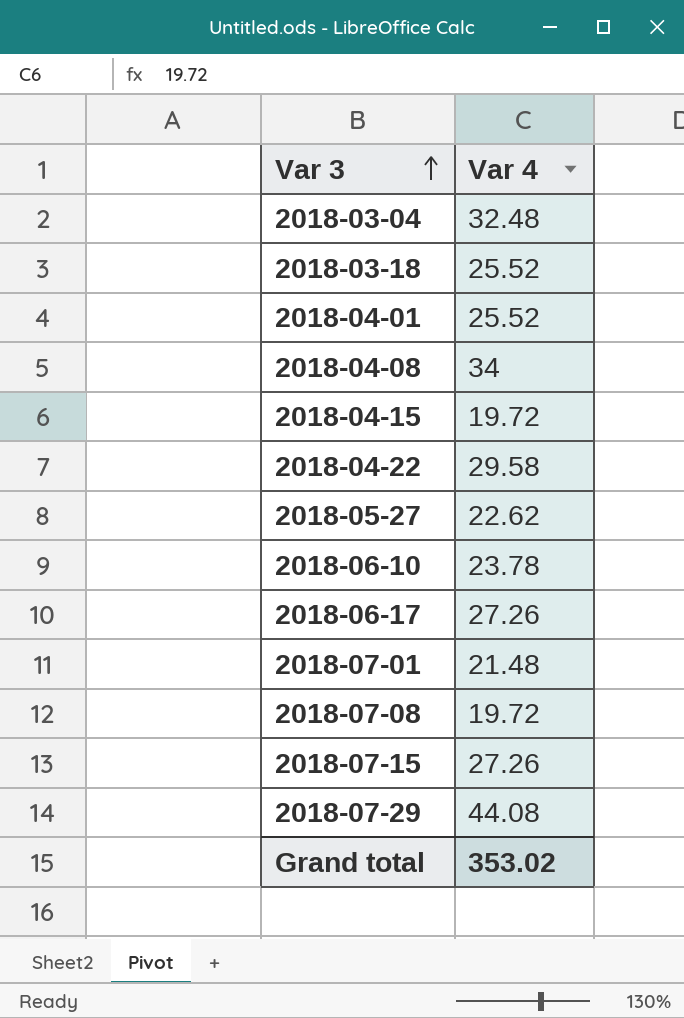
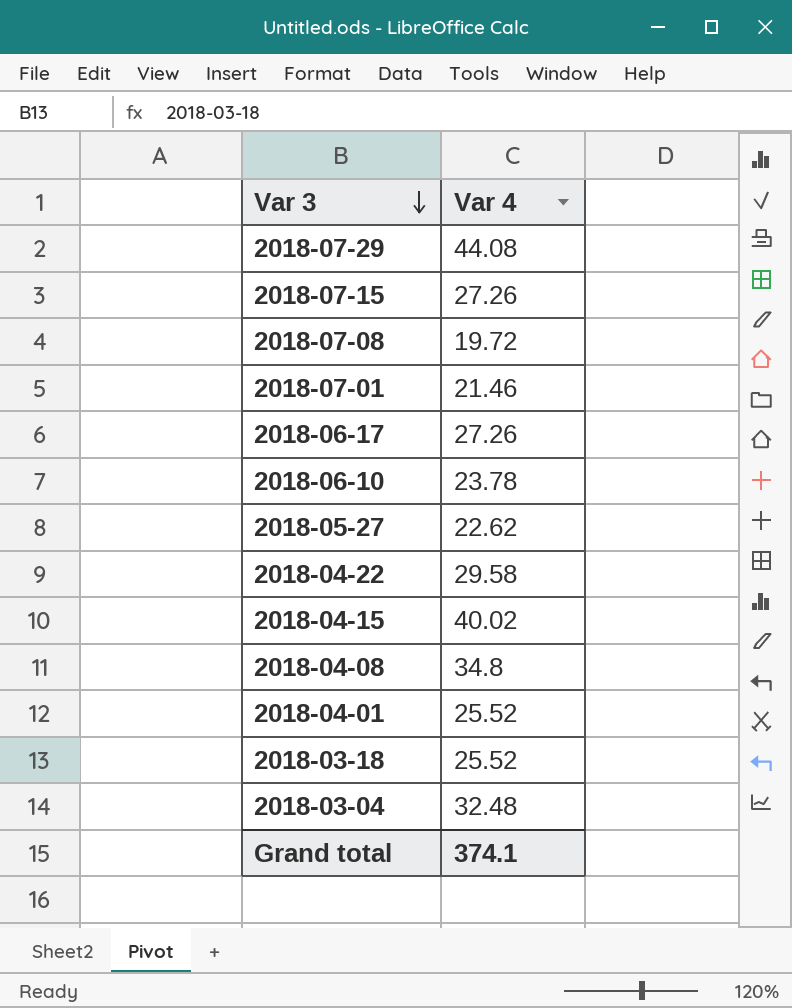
row order: Var 3 ascending -> Var 3 descending
2018-07-01 | Var 4: 21.48 -> 21.46
2018-04-15 | Var 4: 19.72 -> 40.02
2018-04-08 | Var 4: 34 -> 34.8
Grand total | Var 4: 353.02 -> 374.1

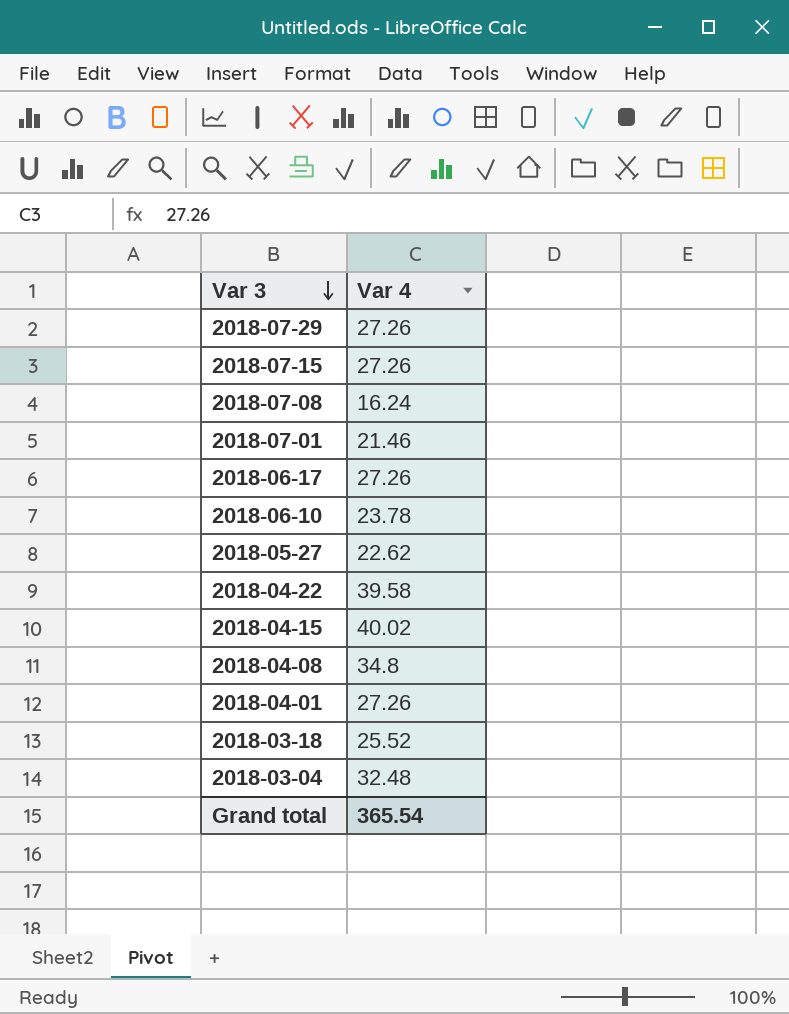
2018-07-29 | Var 4: 44.08 -> 27.26
2018-07-08 | Var 4: 19.72 -> 16.24
2018-04-22 | Var 4: 29.58 -> 39.58
2018-04-01 | Var 4: 25.52 -> 27.26
Grand total | Var 4: 374.1 -> 365.54

